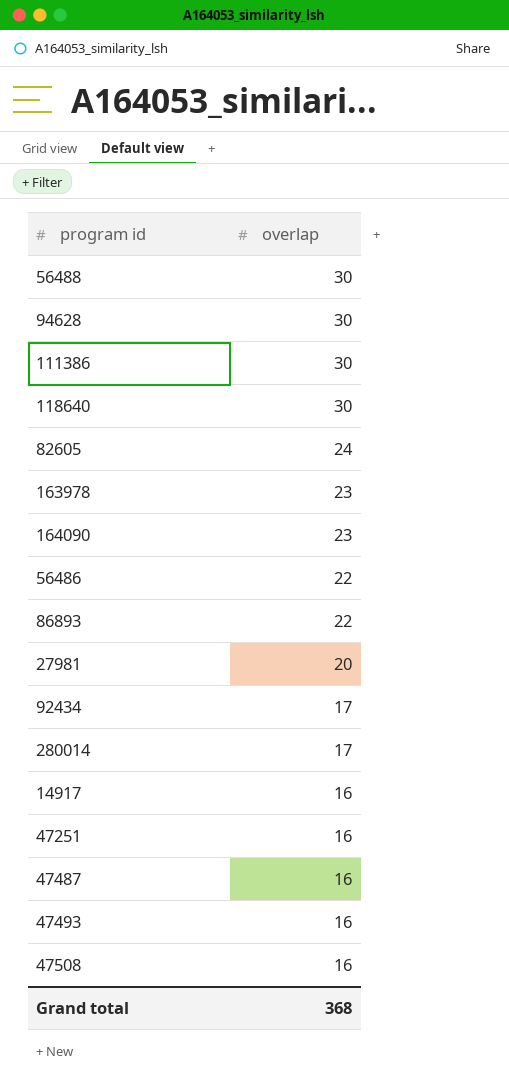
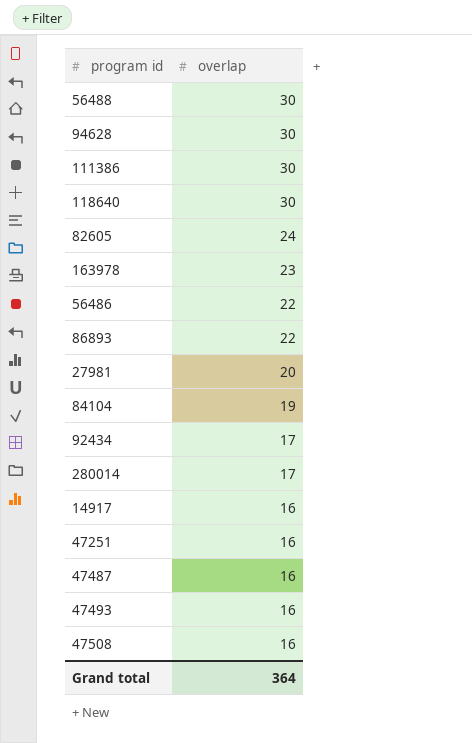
row 164090: 23 -> none
row 84104: none -> 19
Grand total | overlap: 368 -> 364

